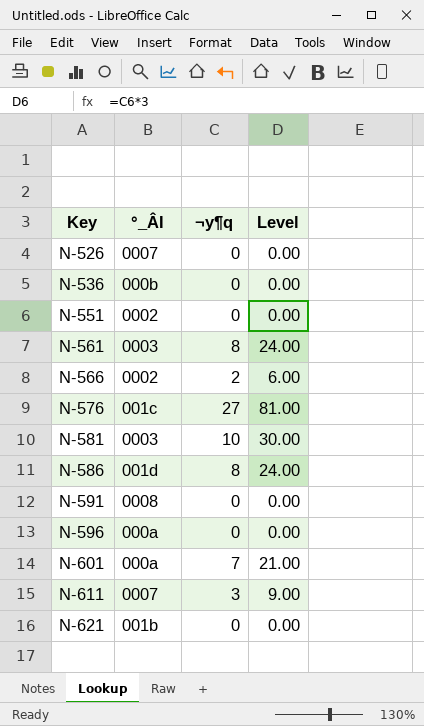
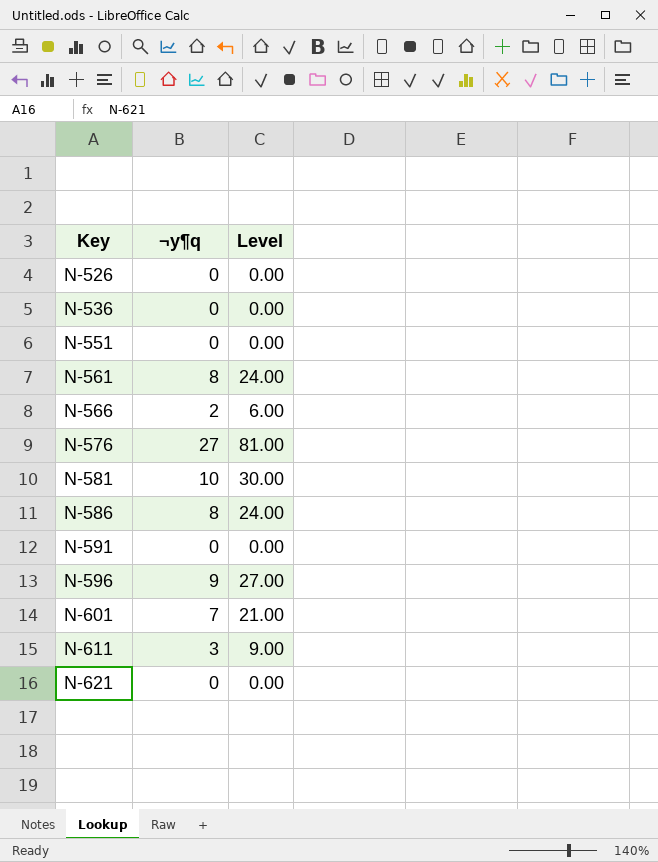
column °_ÂI | position: 2 -> none
N-596 | ¬y¶q: 0 -> 9
N-596 | Level: 0.00 -> 27.00

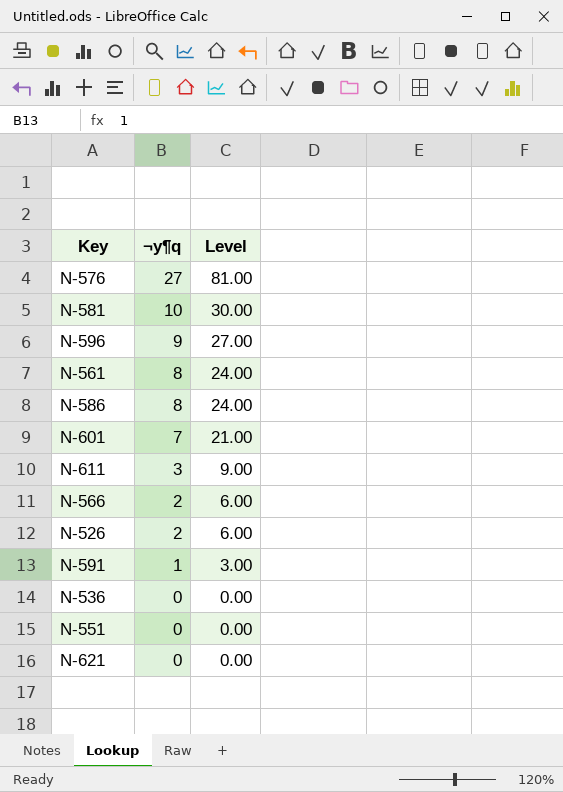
row order: Key ascending -> ¬y¶q descending
N-526 | ¬y¶q: 0 -> 2
N-526 | Level: 0.00 -> 6.00
N-591 | ¬y¶q: 0 -> 1
N-591 | Level: 0.00 -> 3.00

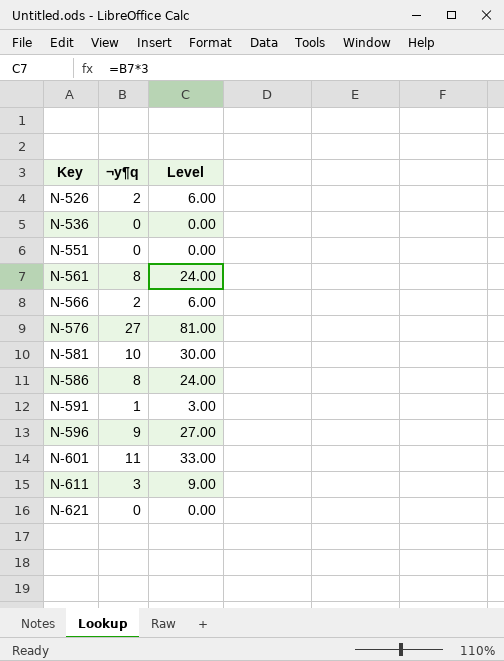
row order: ¬y¶q descending -> Key ascending
N-601 | ¬y¶q: 7 -> 11
N-601 | Level: 21.00 -> 33.00

